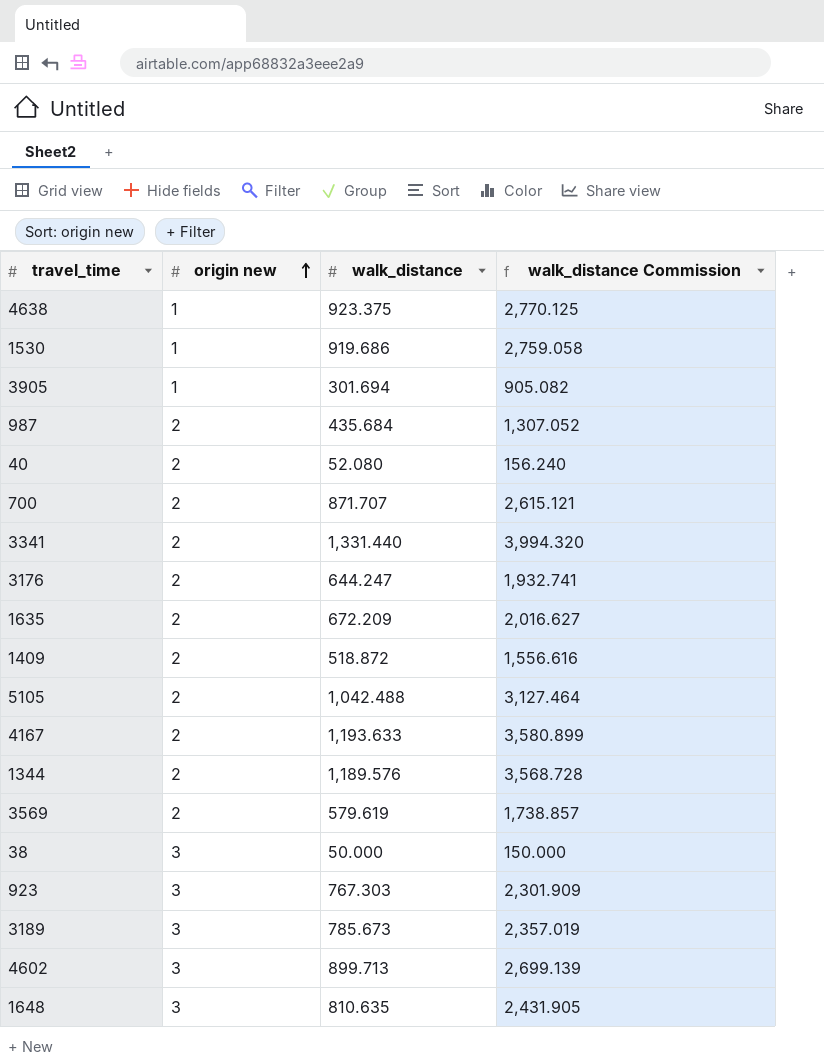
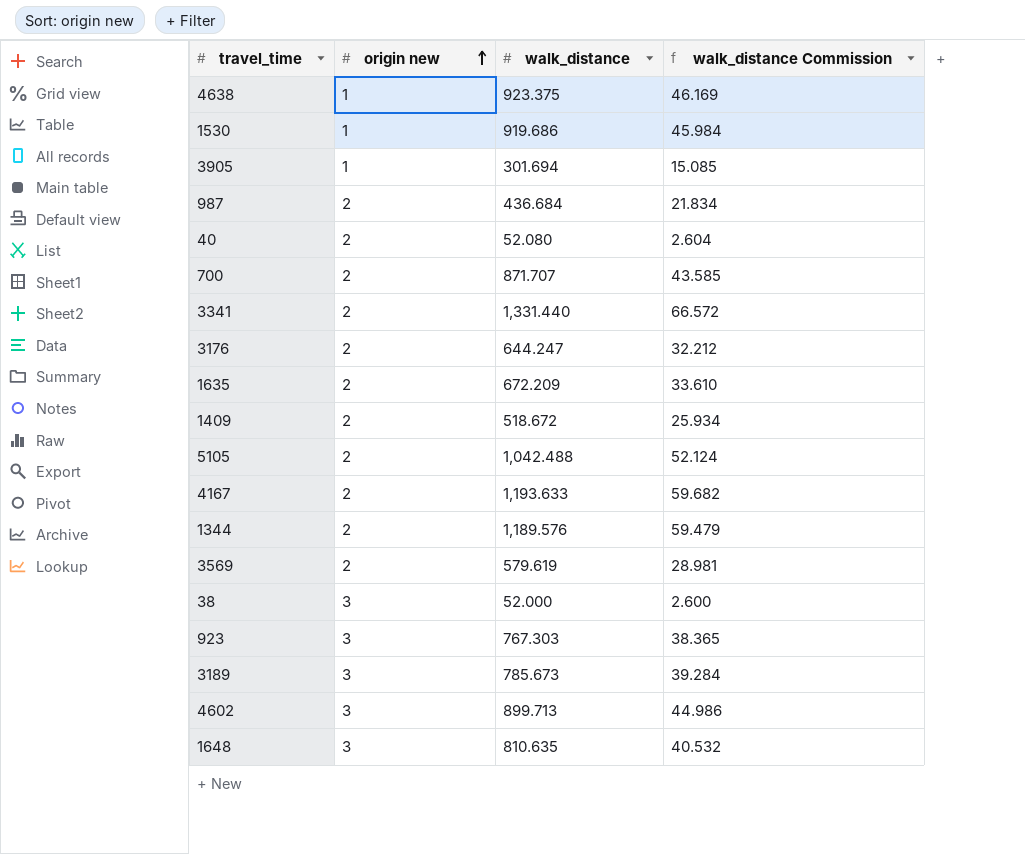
column walk_distance Commission | formula: [walk_distance] * 3 -> [walk_distance] * 0.05
987 | walk_distance: 435.684 -> 436.684
1409 | walk_distance: 518.872 -> 518.672
38 | walk_distance: 50.000 -> 52.000

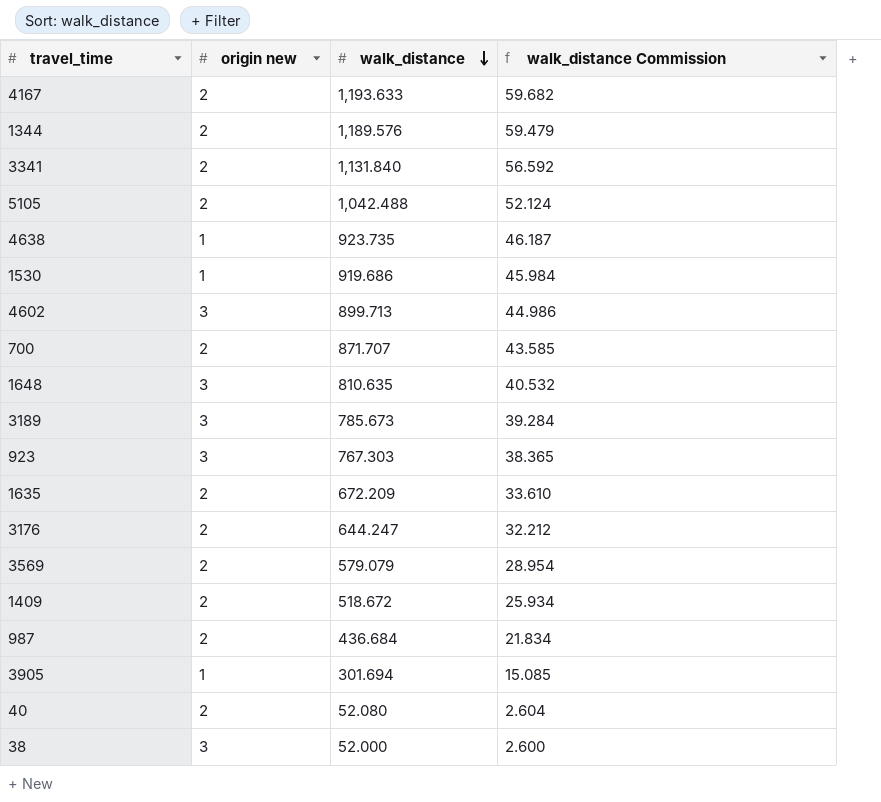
row order: origin new ascending -> walk_distance descending
3341 | walk_distance: 1,331.440 -> 1,131.840
3341 | walk_distance Commission: 66.572 -> 56.592
4638 | walk_distance: 923.375 -> 923.735
4638 | walk_distance Commission: 46.169 -> 46.187
3569 | walk_distance: 579.619 -> 579.079
3569 | walk_distance Commission: 28.981 -> 28.954

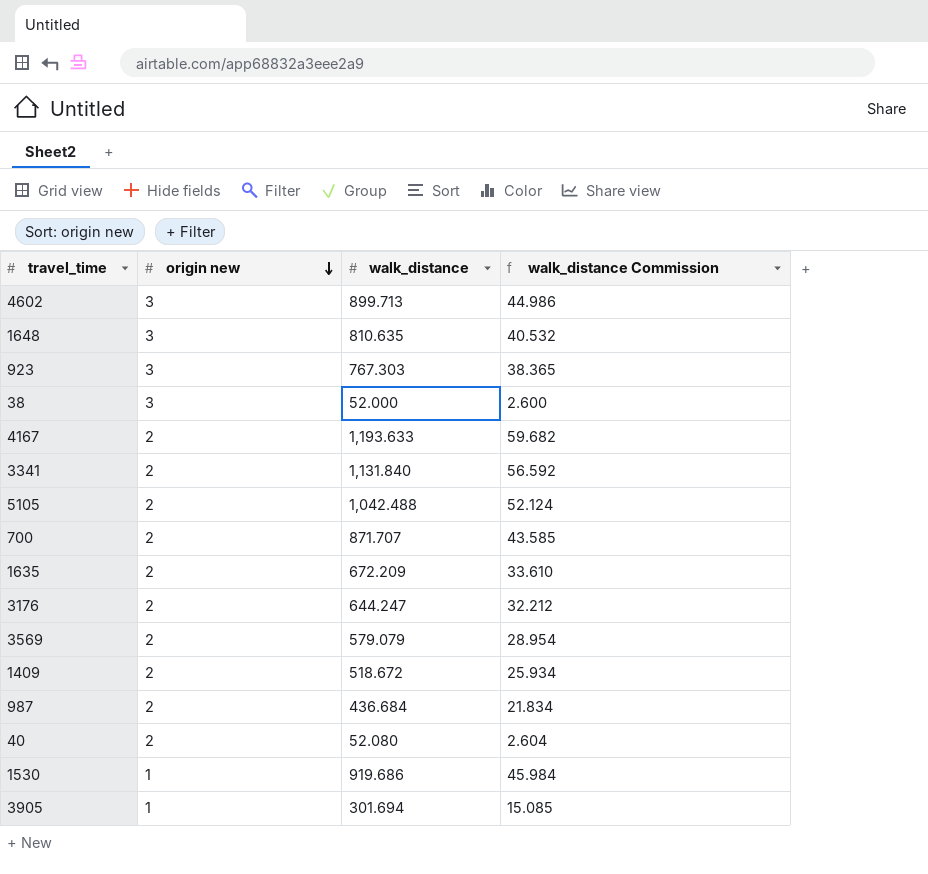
row order: walk_distance descending -> origin new descending
row 1344: 2 | 1,189.576 | 59.479 -> none
row 4638: 1 | 923.735 | 46.187 -> none
row 3189: 3 | 785.673 | 39.284 -> none

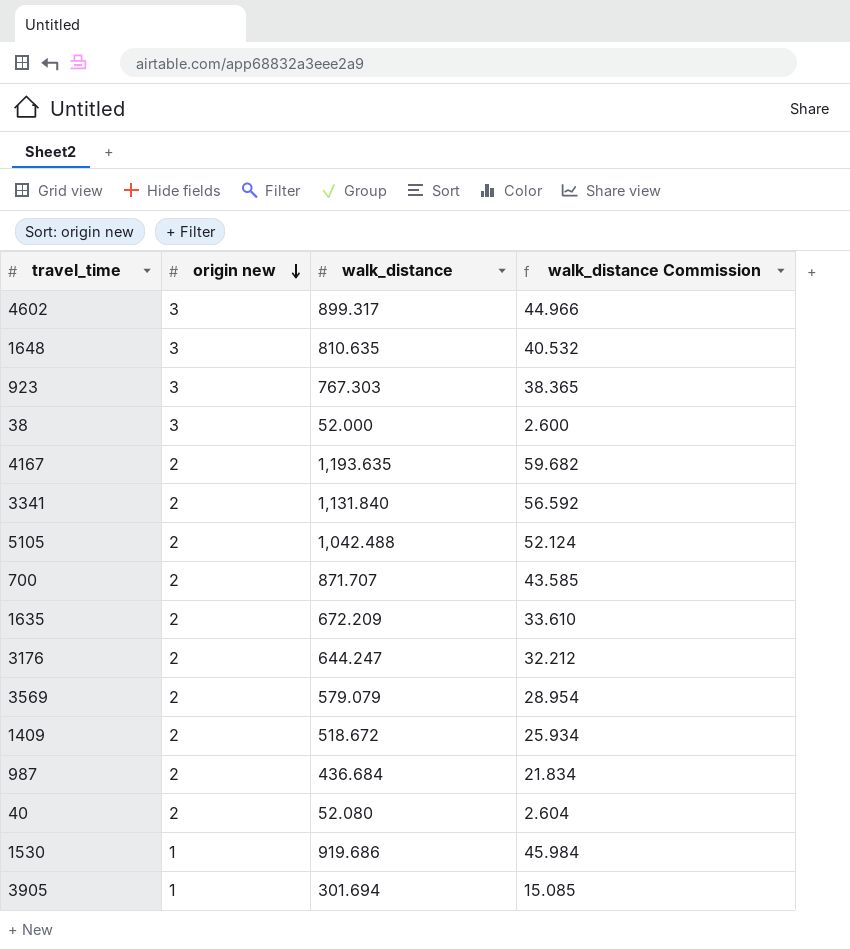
4602 | walk_distance: 899.713 -> 899.317
4602 | walk_distance Commission: 44.986 -> 44.966
4167 | walk_distance: 1,193.633 -> 1,193.635

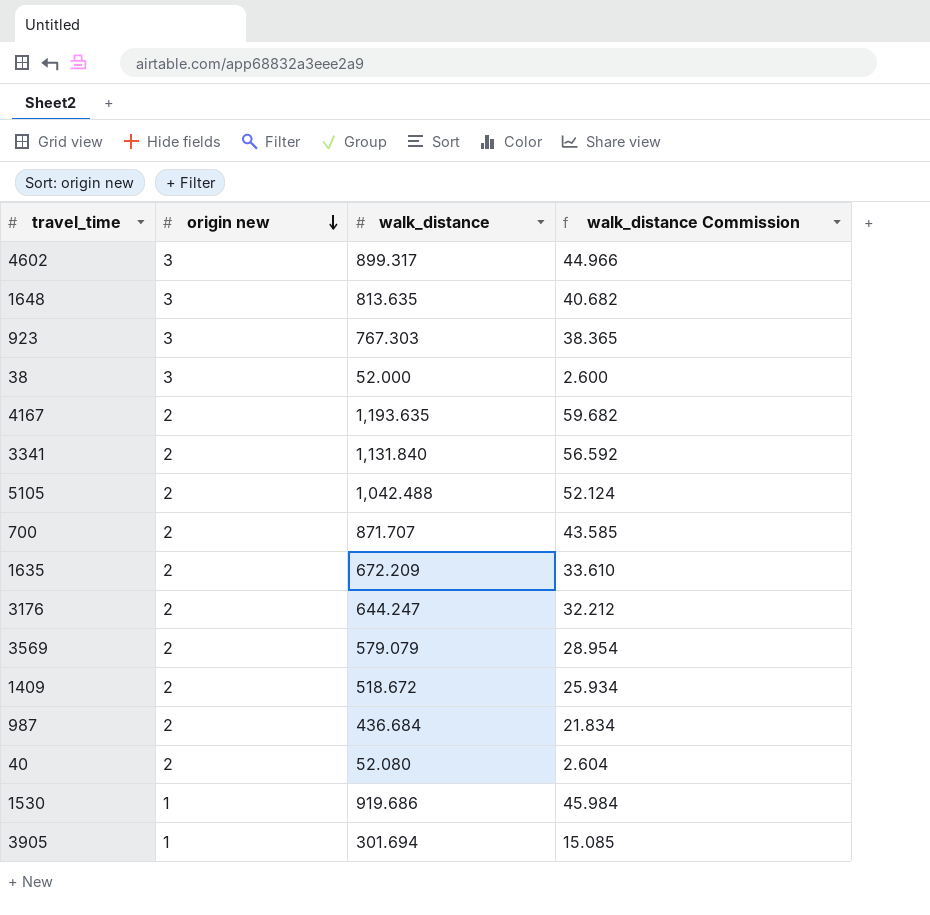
1648 | walk_distance: 810.635 -> 813.635
1648 | walk_distance Commission: 40.532 -> 40.682

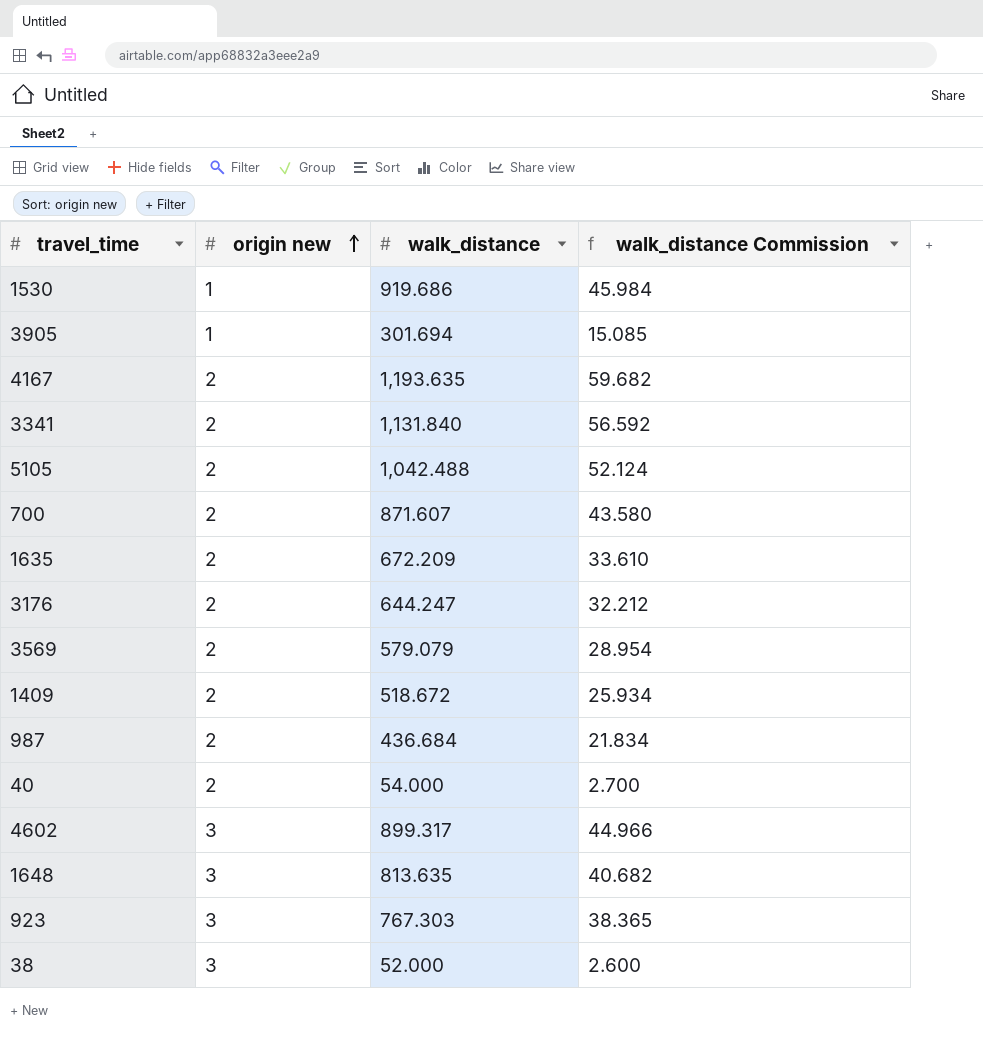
row order: origin new descending -> origin new ascending
700 | walk_distance: 871.707 -> 871.607
700 | walk_distance Commission: 43.585 -> 43.580
40 | walk_distance: 52.080 -> 54.000
40 | walk_distance Commission: 2.604 -> 2.700

